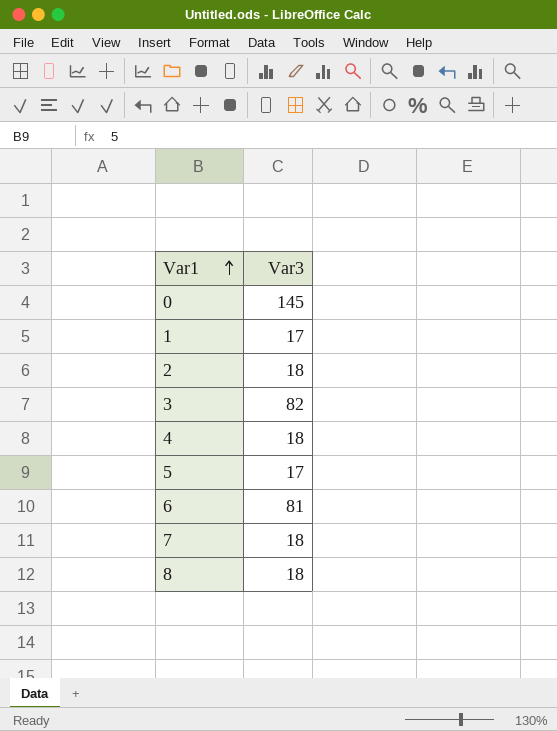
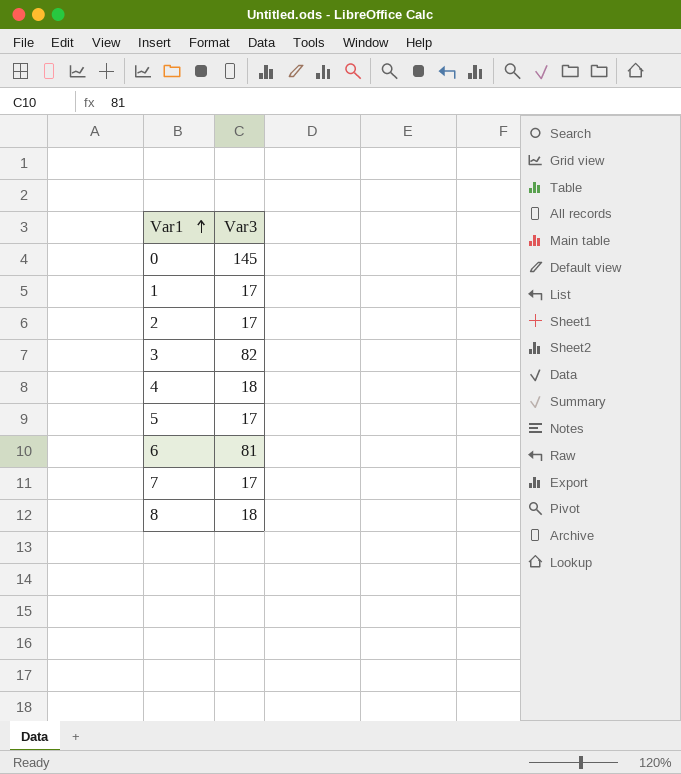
2 | Var3: 18 -> 17
7 | Var3: 18 -> 17

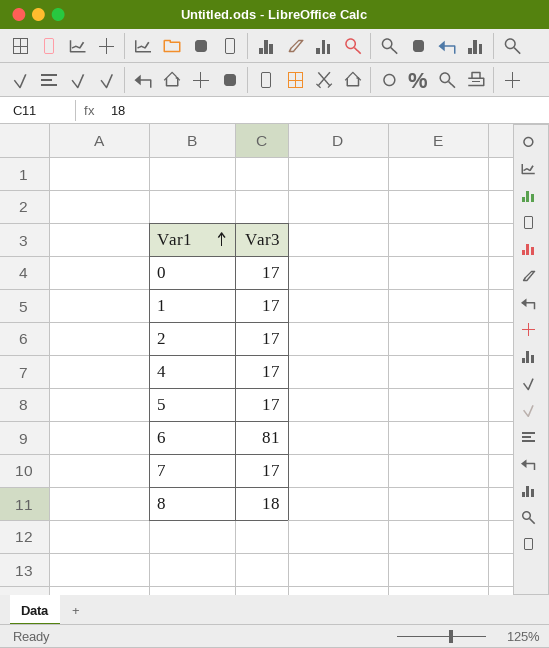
row 3: 82 -> none
0 | Var3: 145 -> 17
4 | Var3: 18 -> 17

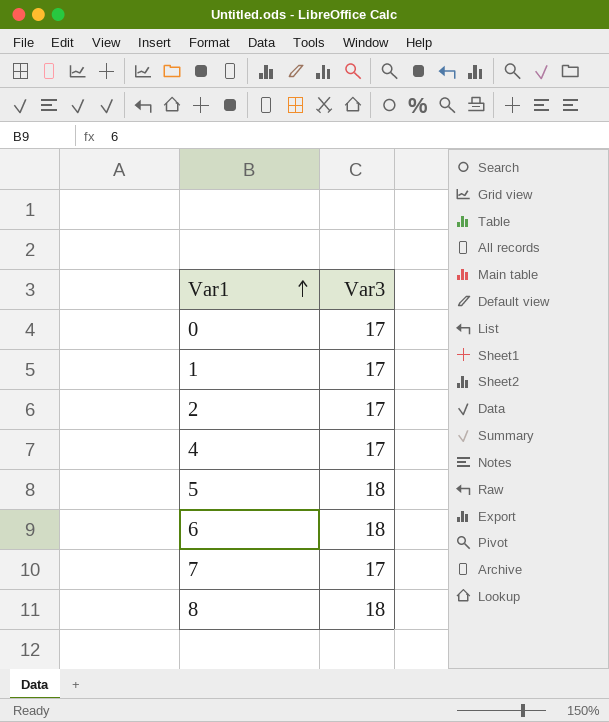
5 | Var3: 17 -> 18
6 | Var3: 81 -> 18

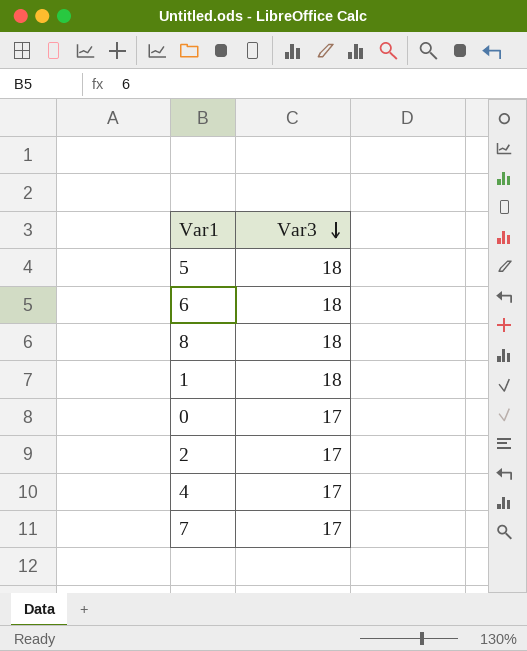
row order: Var1 ascending -> Var3 descending
1 | Var3: 17 -> 18

